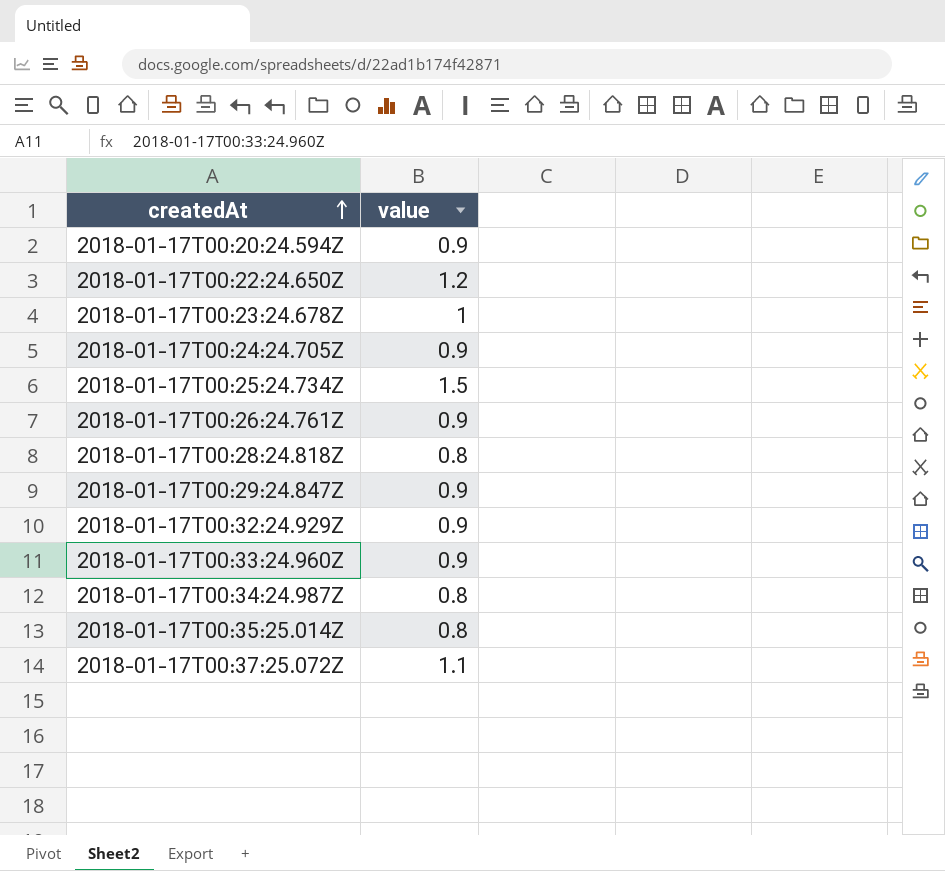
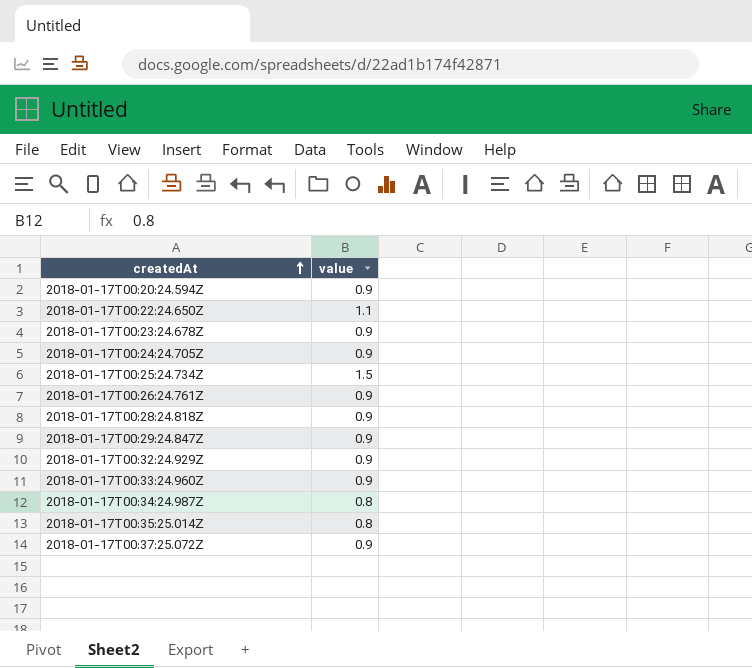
2018-01-17T00:22:24.650Z | value: 1.2 -> 1.1
2018-01-17T00:23:24.678Z | value: 1 -> 0.9
2018-01-17T00:28:24.818Z | value: 0.8 -> 0.9
2018-01-17T00:37:25.072Z | value: 1.1 -> 0.9

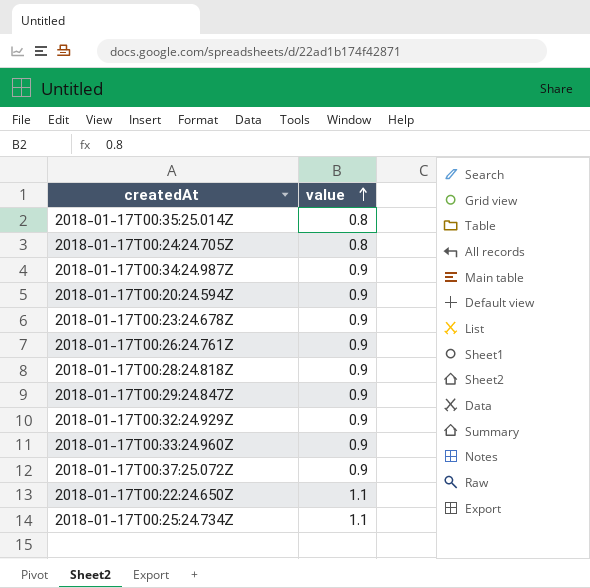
row order: createdAt ascending -> value ascending
2018-01-17T00:24:24.705Z | value: 0.9 -> 0.8
2018-01-17T00:34:24.987Z | value: 0.8 -> 0.9
2018-01-17T00:25:24.734Z | value: 1.5 -> 1.1

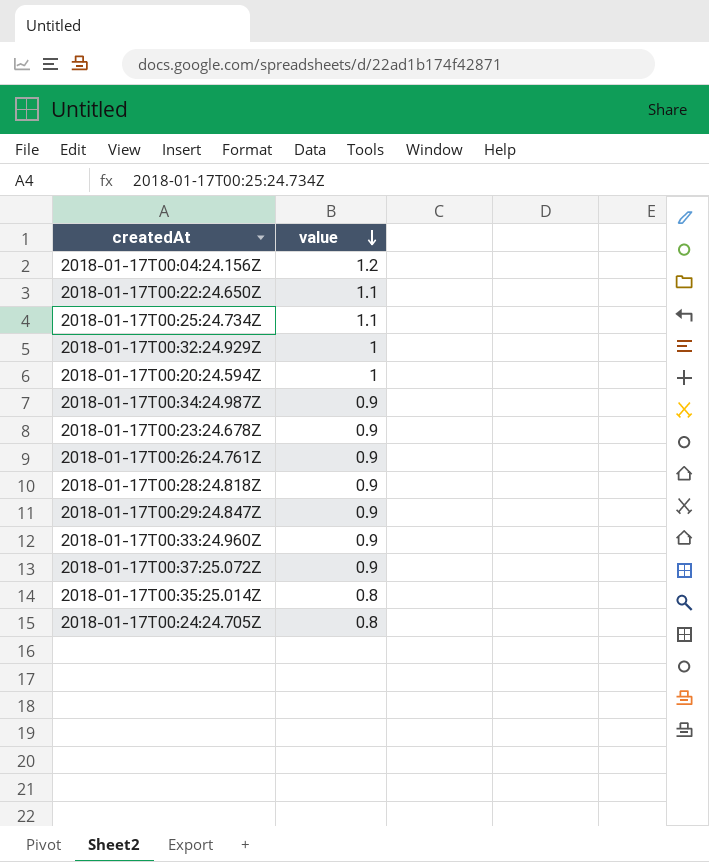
row order: value ascending -> value descending
row 2018-01-17T00:04:24.156Z: none -> 1.2
2018-01-17T00:32:24.929Z | value: 0.9 -> 1
2018-01-17T00:20:24.594Z | value: 0.9 -> 1

